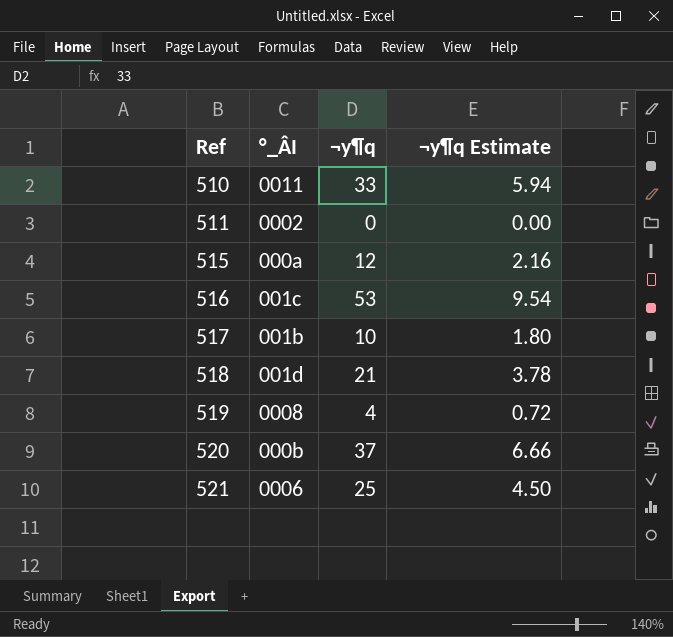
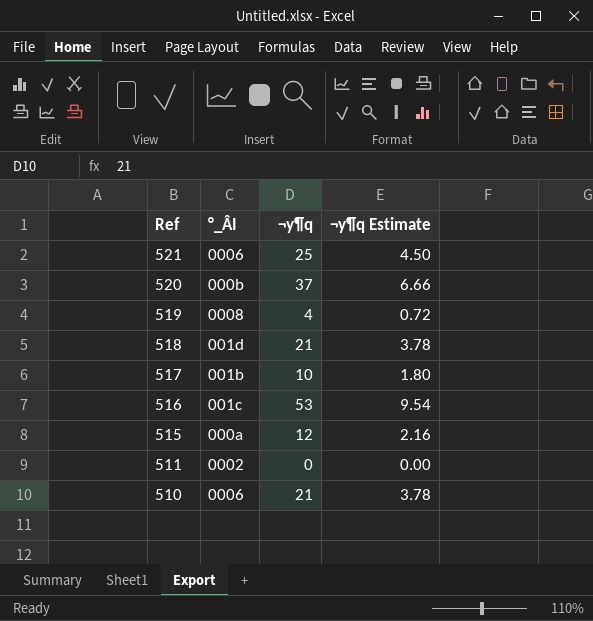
row order: Ref ascending -> Ref descending
510 | °_ÂI: 0011 -> 0006
510 | ¬y¶q: 33 -> 21
510 | ¬y¶q Estimate: 5.94 -> 3.78

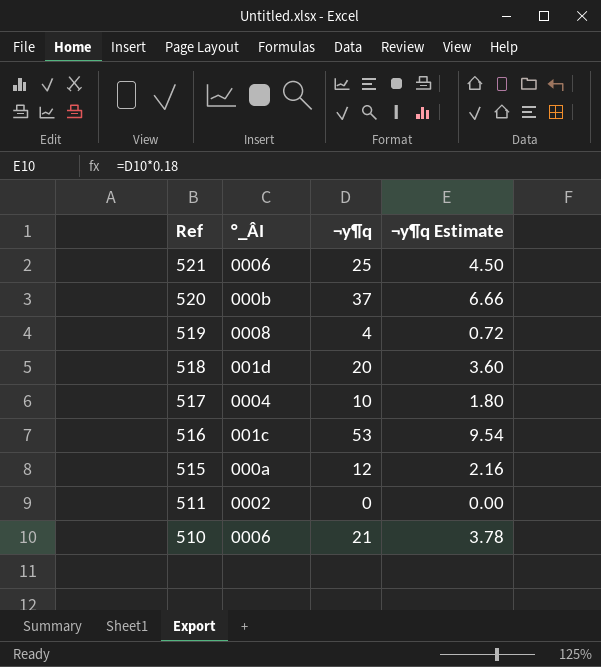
518 | ¬y¶q: 21 -> 20
518 | ¬y¶q Estimate: 3.78 -> 3.60
517 | °_ÂI: 001b -> 0004

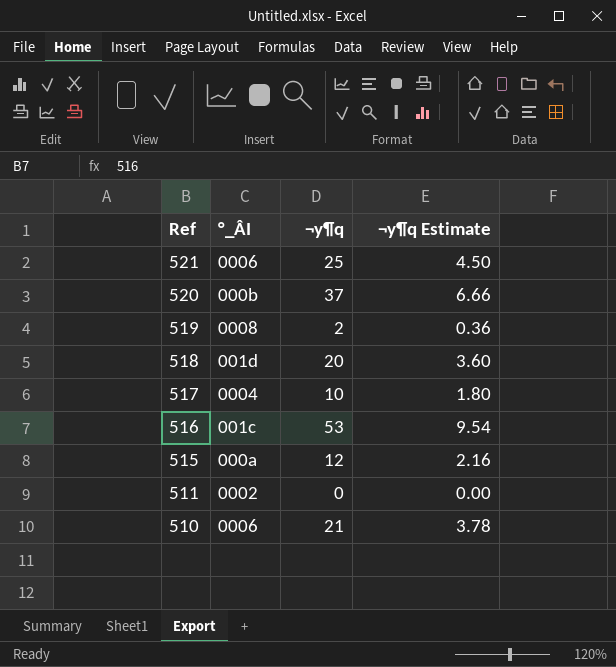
519 | ¬y¶q: 4 -> 2
519 | ¬y¶q Estimate: 0.72 -> 0.36

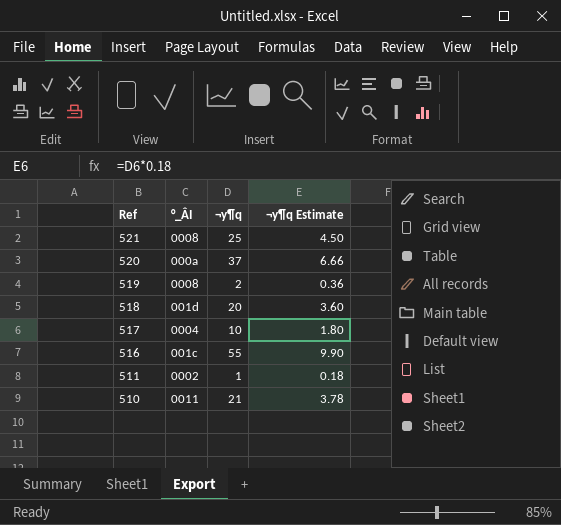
row 515: 000a | 12 | 2.16 -> none
521 | °_ÂI: 0006 -> 0008
520 | °_ÂI: 000b -> 000a
516 | ¬y¶q: 53 -> 55
516 | ¬y¶q Estimate: 9.54 -> 9.90
511 | ¬y¶q: 0 -> 1
511 | ¬y¶q Estimate: 0.00 -> 0.18
510 | °_ÂI: 0006 -> 0011

